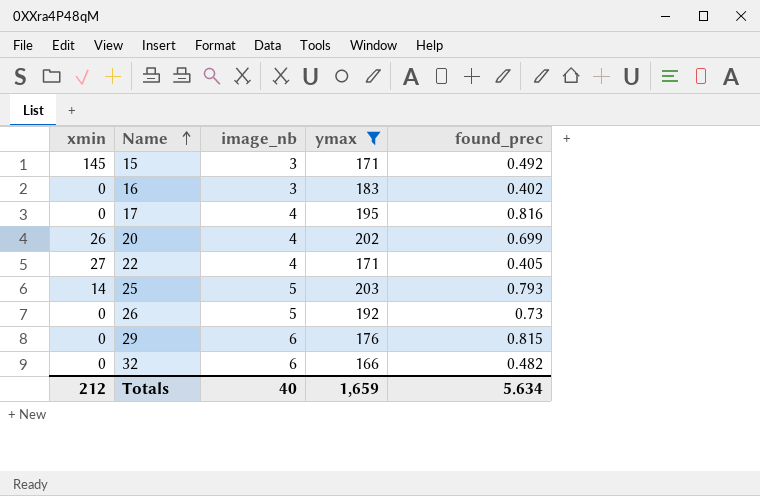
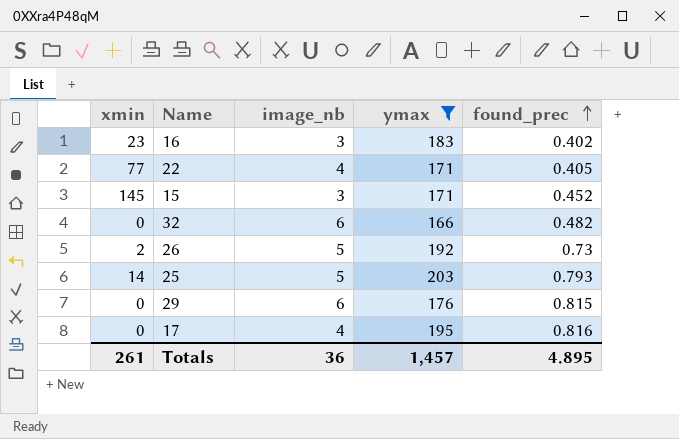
row order: Name ascending -> found_prec ascending
row 20: 26 | 4 | 202 | 0.699 -> none
16 | xmin: 0 -> 23
22 | xmin: 27 -> 77
15 | found_prec: 0.492 -> 0.452
26 | xmin: 0 -> 2
Totals | xmin: 212 -> 261
Totals | image_nb: 40 -> 36
Totals | ymax: 1,659 -> 1,457
Totals | found_prec: 5.634 -> 4.895

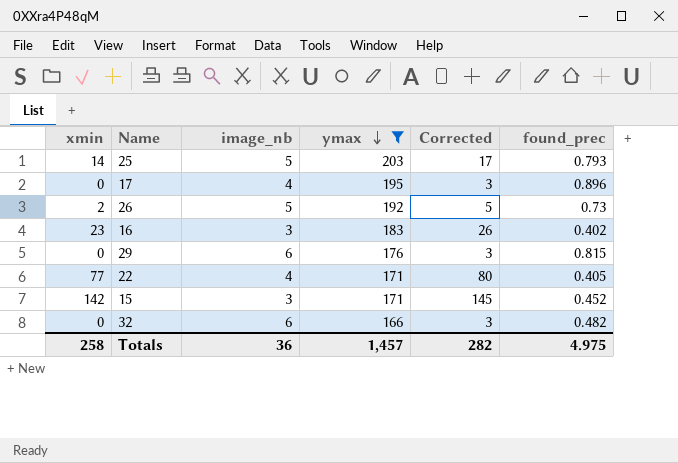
row order: found_prec ascending -> ymax descending
column Corrected | formula: none -> [xmin] + 3
17 | found_prec: 0.816 -> 0.896
15 | xmin: 145 -> 142
Totals | xmin: 261 -> 258
Totals | found_prec: 4.895 -> 4.975

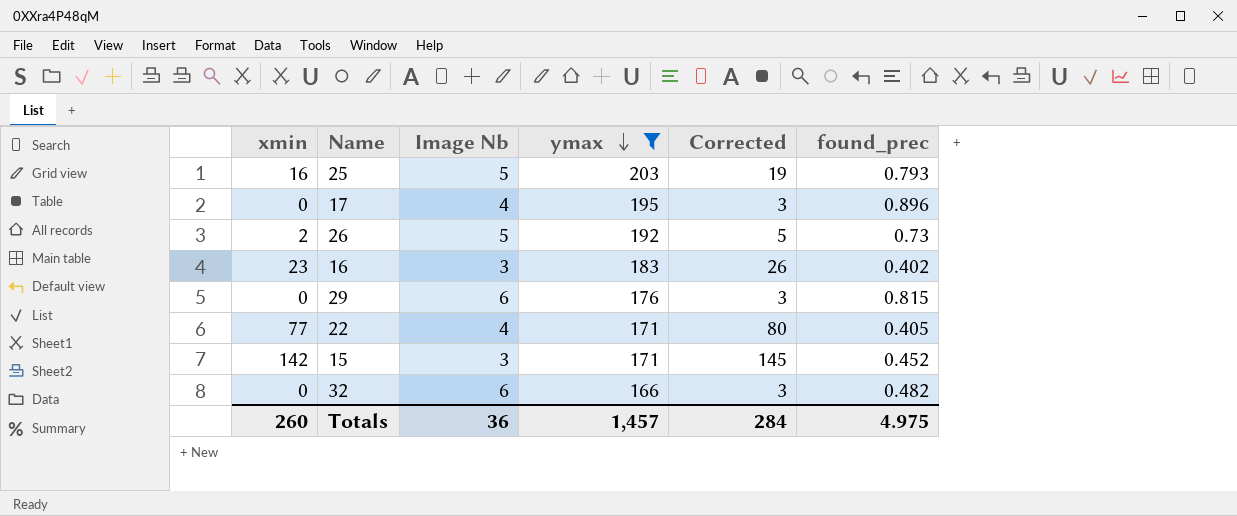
column name: image_nb -> Image Nb
25 | xmin: 14 -> 16
25 | Corrected: 17 -> 19
Totals | xmin: 258 -> 260
Totals | Corrected: 282 -> 284

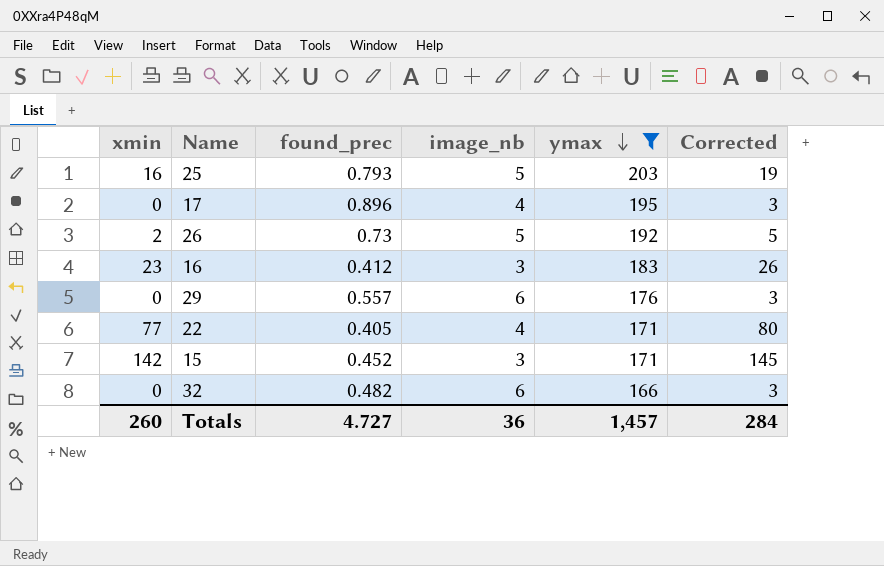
column found_prec | position: 6 -> 3
column name: Image Nb -> image_nb
16 | found_prec: 0.402 -> 0.412
29 | found_prec: 0.815 -> 0.557
Totals | found_prec: 4.975 -> 4.727

